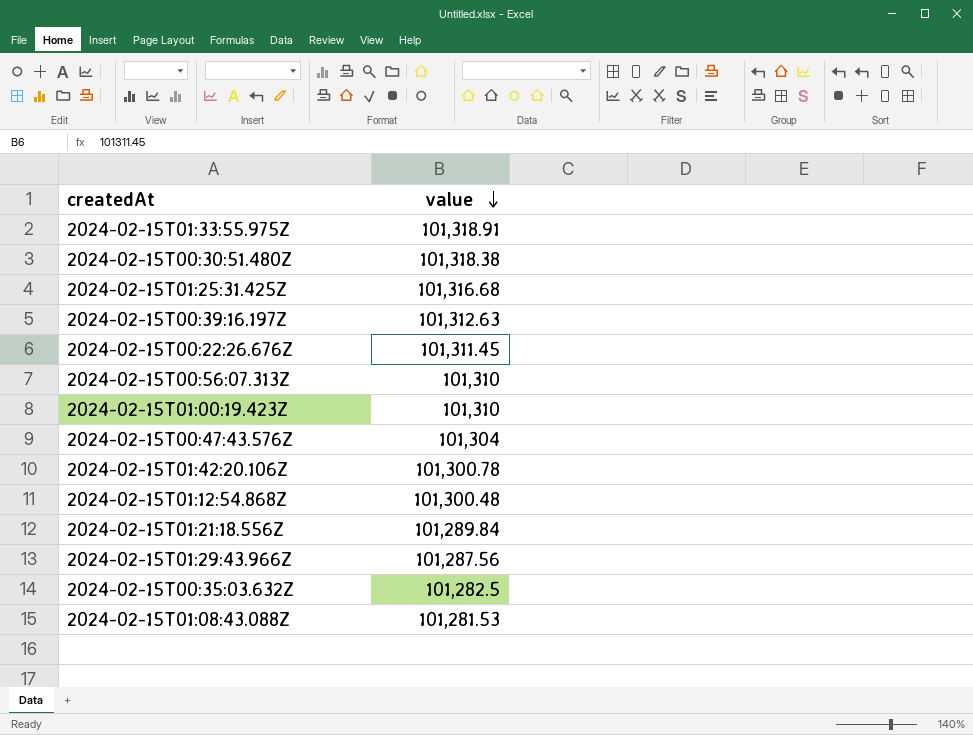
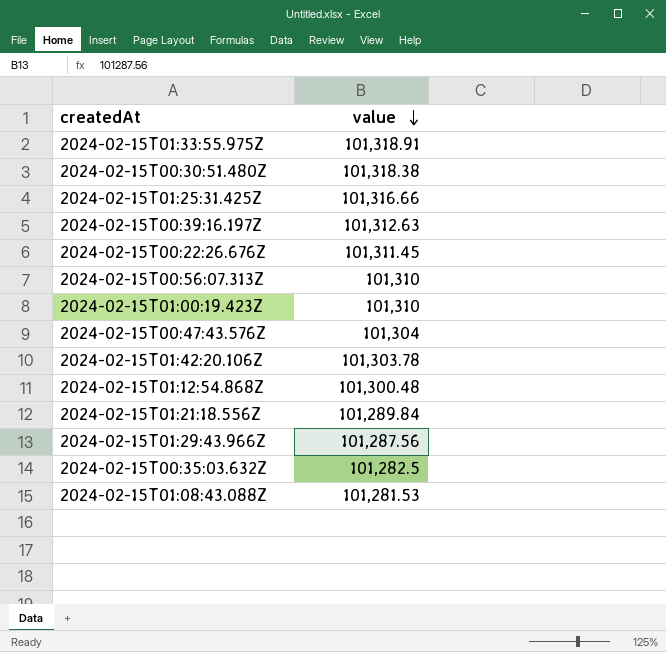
2024-02-15T01:25:31.425Z | value: 101,316.68 -> 101,316.66
2024-02-15T01:42:20.106Z | value: 101,300.78 -> 101,303.78

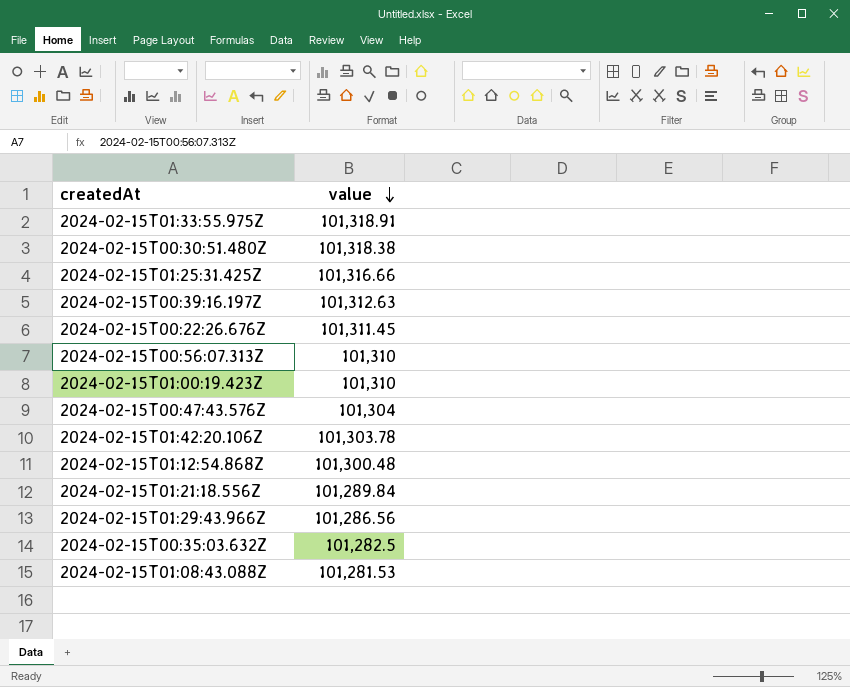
2024-02-15T01:29:43.966Z | value: 101,287.56 -> 101,286.56

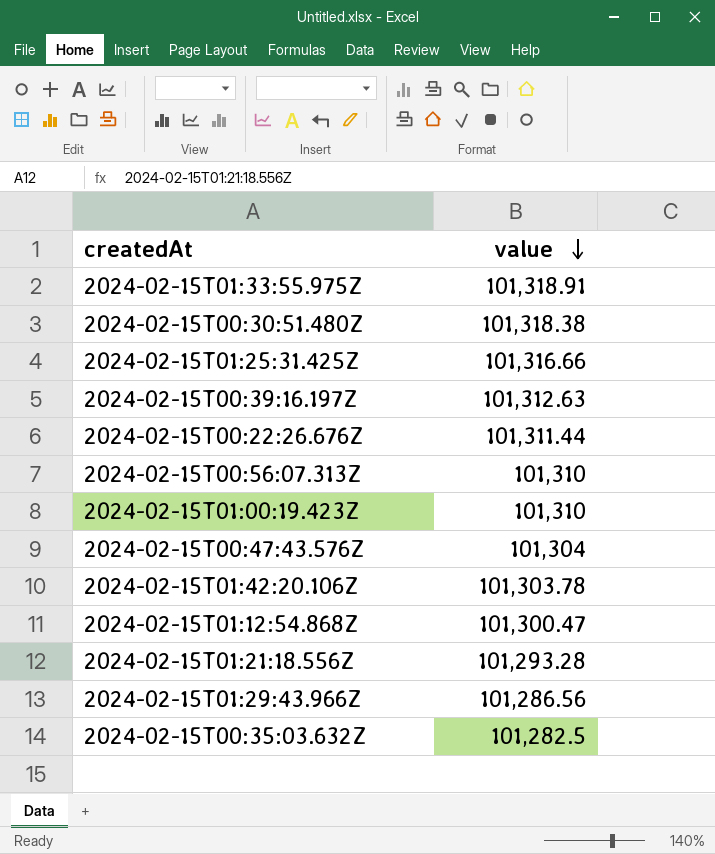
row 2024-02-15T01:08:43.088Z: 101,281.53 -> none
2024-02-15T00:22:26.676Z | value: 101,311.45 -> 101,311.44
2024-02-15T01:12:54.868Z | value: 101,300.48 -> 101,300.47
2024-02-15T01:21:18.556Z | value: 101,289.84 -> 101,293.28

